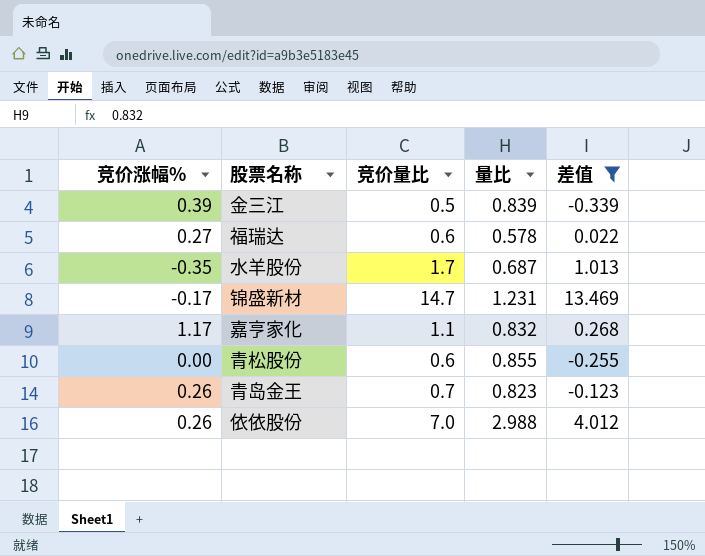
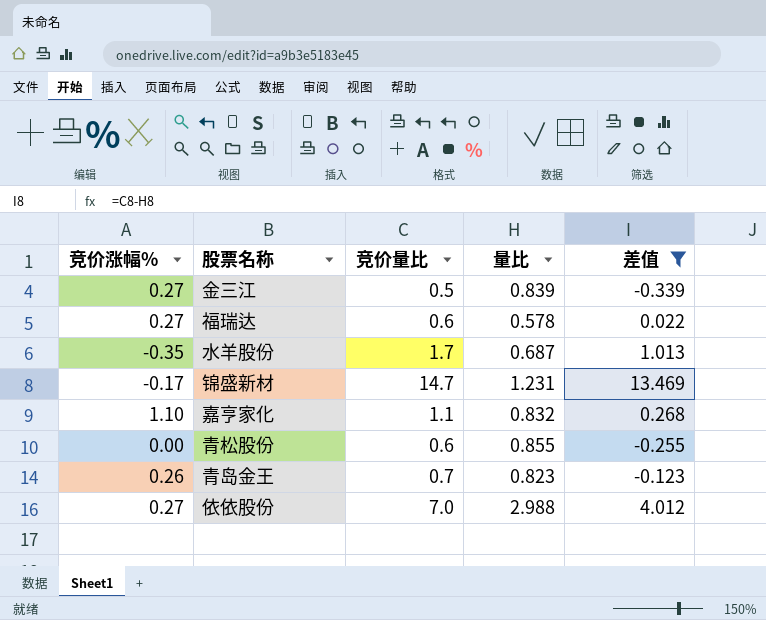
金三江 | 竞价涨幅%: 0.39 -> 0.27
嘉亨家化 | 竞价涨幅%: 1.17 -> 1.10
依依股份 | 竞价涨幅%: 0.26 -> 0.27

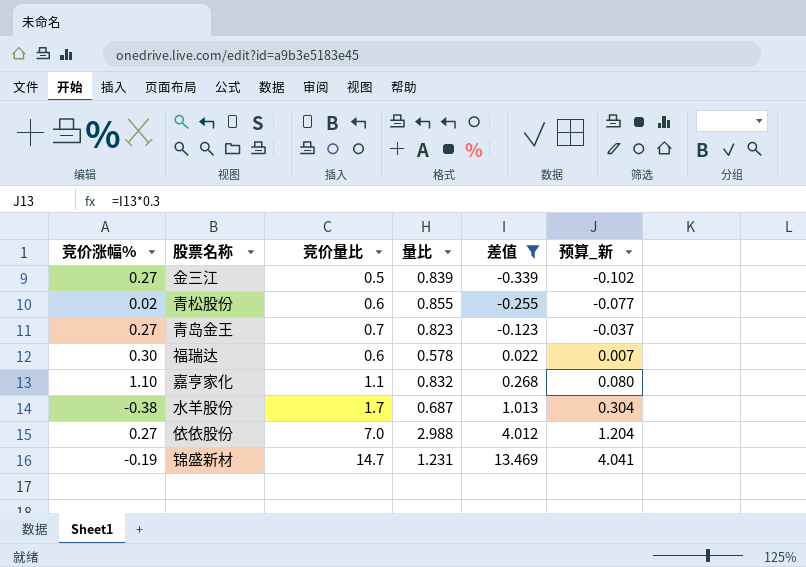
row order: none -> 差值 ascending
column 预算_新 | formula: none -> [差值] * 0.3
青松股份 | 竞价涨幅%: 0.00 -> 0.02
青岛金王 | 竞价涨幅%: 0.26 -> 0.27
福瑞达 | 竞价涨幅%: 0.27 -> 0.30
水羊股份 | 竞价涨幅%: -0.35 -> -0.38
锦盛新材 | 竞价涨幅%: -0.17 -> -0.19

